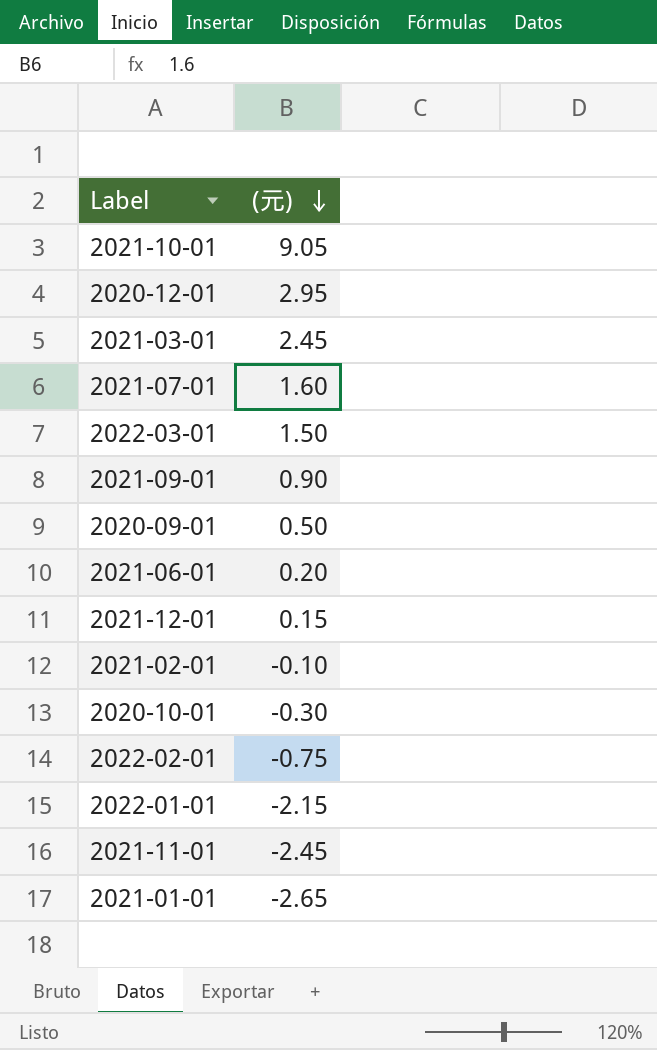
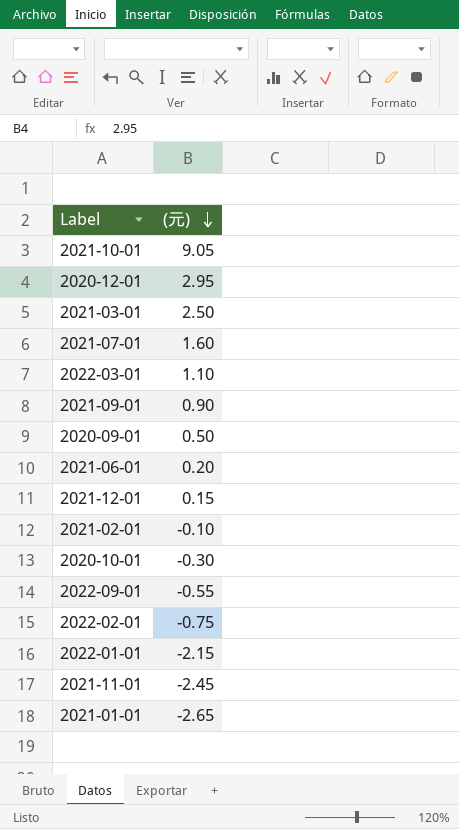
2021-03-01 | (元): 2.45 -> 2.50
2022-03-01 | (元): 1.50 -> 1.10
row 2022-09-01: none -> -0.55

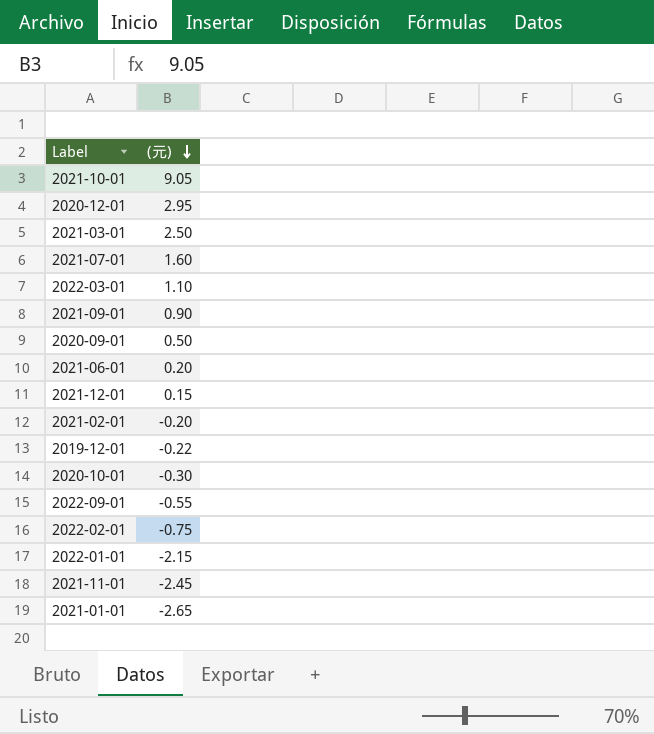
2021-02-01 | (元): -0.10 -> -0.20
row 2019-12-01: none -> -0.22

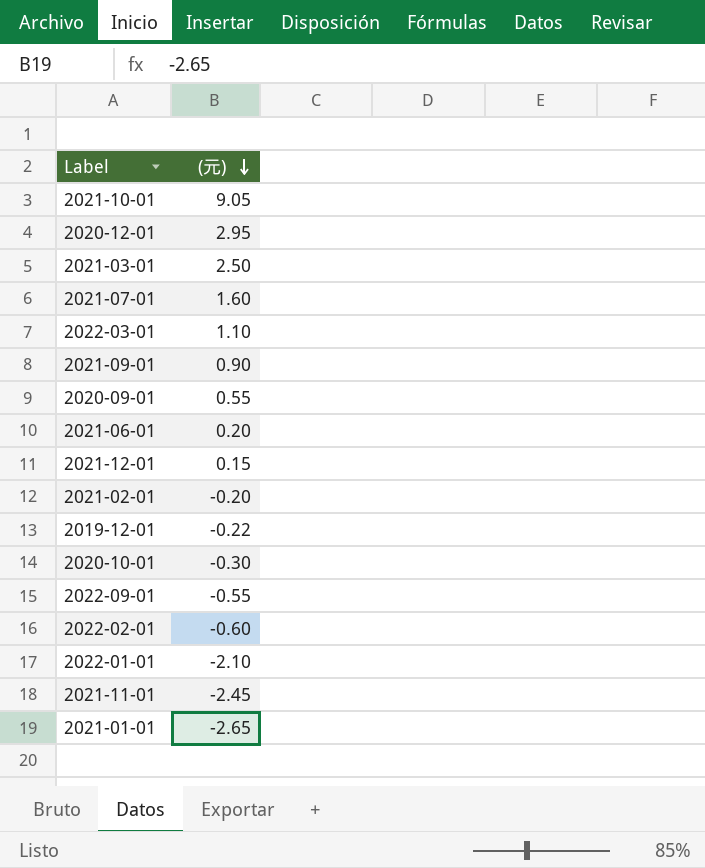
2020-09-01 | (元): 0.50 -> 0.55
2022-02-01 | (元): -0.75 -> -0.60
2022-01-01 | (元): -2.15 -> -2.10

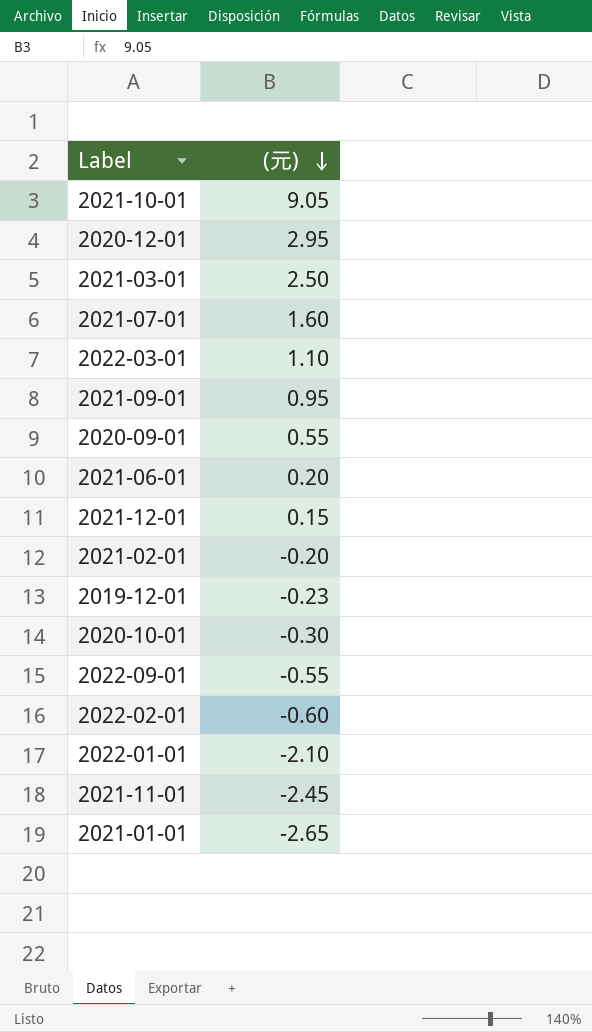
2021-09-01 | (元): 0.90 -> 0.95
2019-12-01 | (元): -0.22 -> -0.23

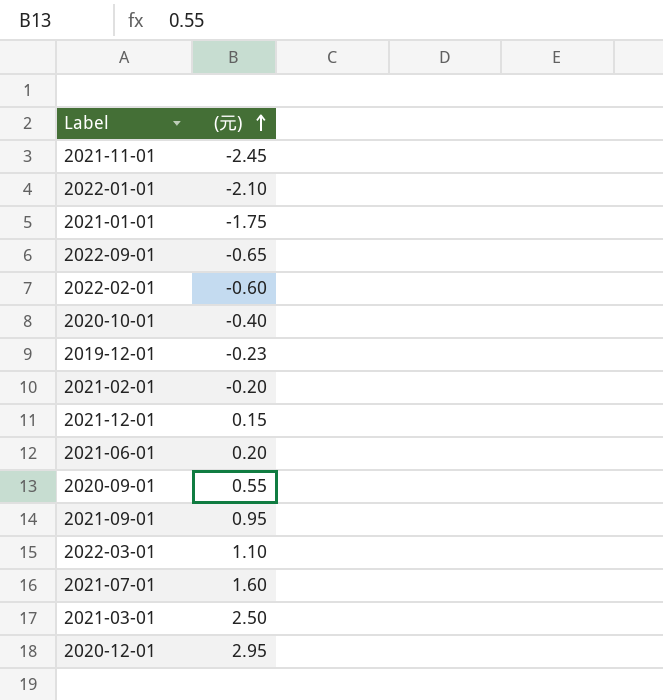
row order: (元) descending -> (元) ascending
row 2021-10-01: 9.05 -> none
2021-01-01 | (元): -2.65 -> -1.75
2022-09-01 | (元): -0.55 -> -0.65
2020-10-01 | (元): -0.30 -> -0.40

